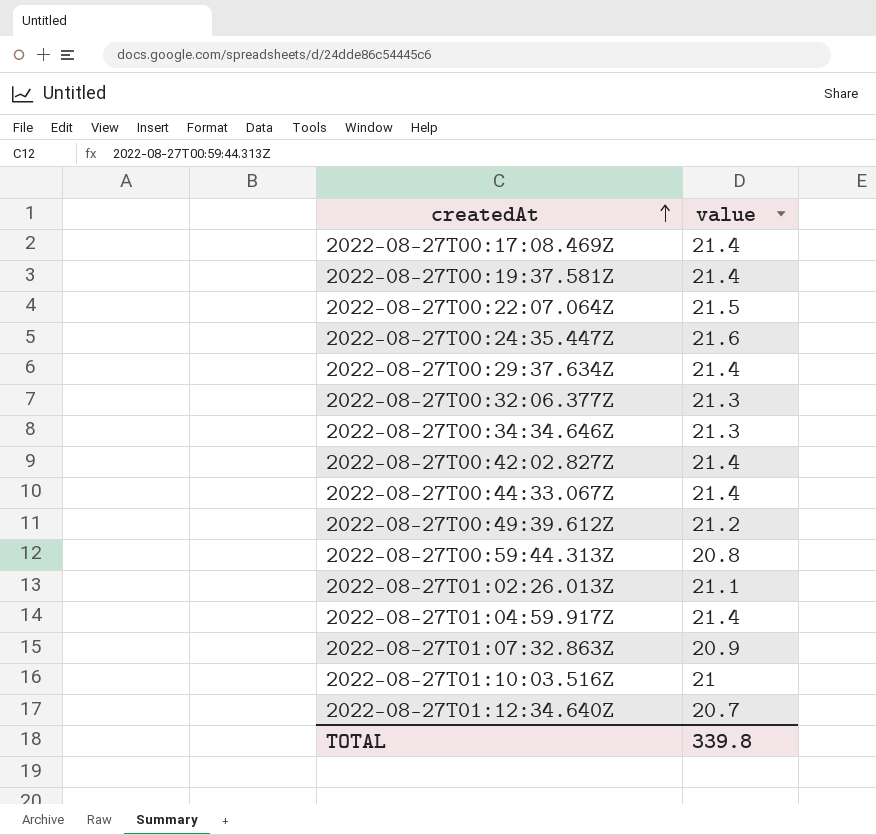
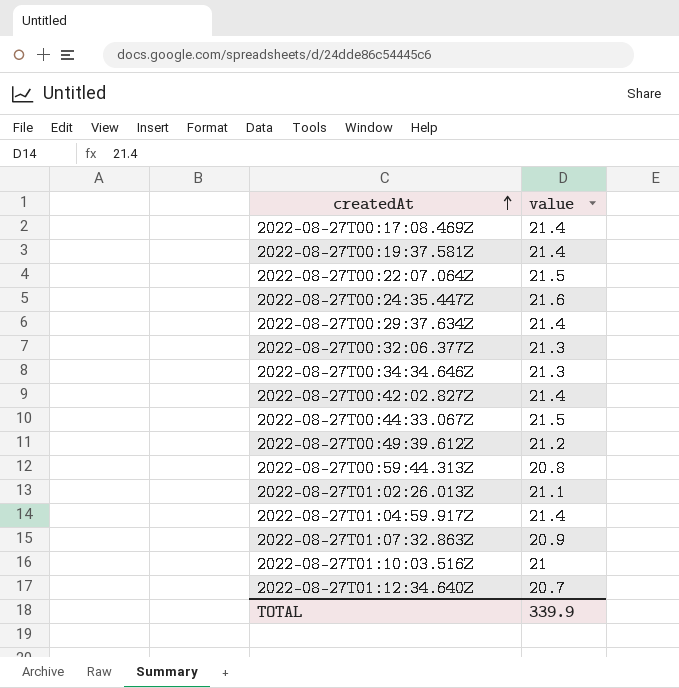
2022-08-27T00:44:33.067Z | value: 21.4 -> 21.5
TOTAL | value: 339.8 -> 339.9

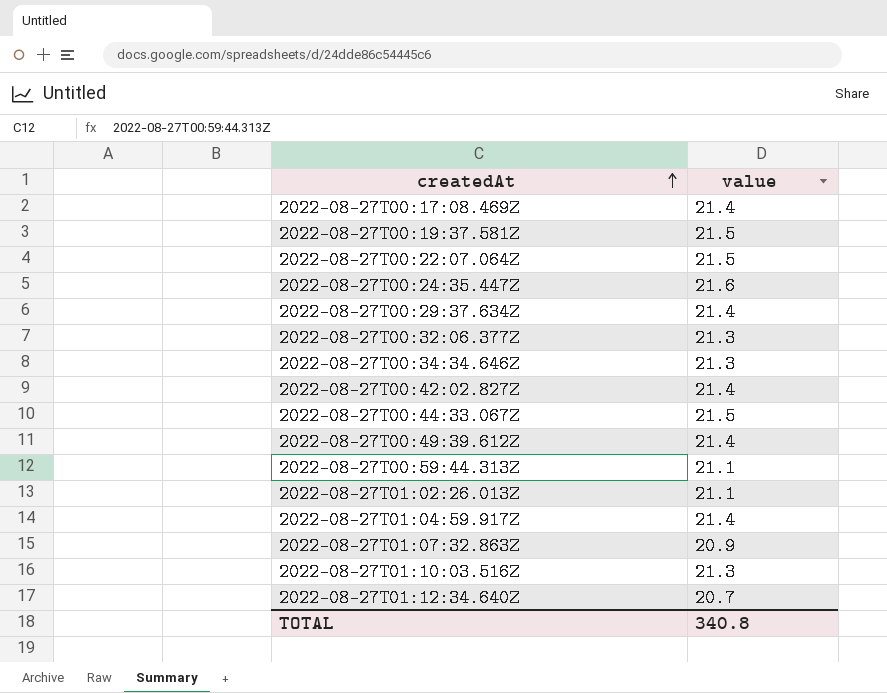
2022-08-27T00:19:37.581Z | value: 21.4 -> 21.5
2022-08-27T00:49:39.612Z | value: 21.2 -> 21.4
2022-08-27T00:59:44.313Z | value: 20.8 -> 21.1
2022-08-27T01:10:03.516Z | value: 21 -> 21.3
TOTAL | value: 339.9 -> 340.8

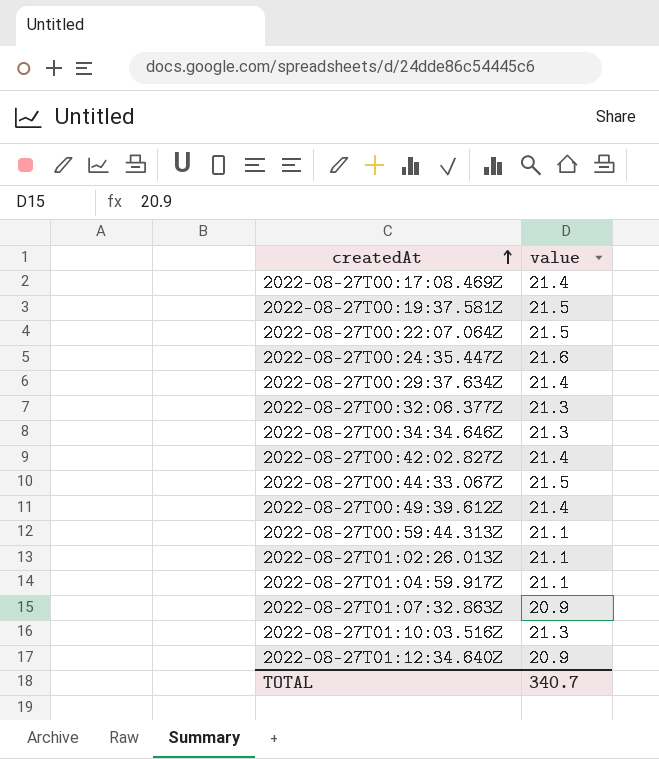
2022-08-27T01:04:59.917Z | value: 21.4 -> 21.1
2022-08-27T01:12:34.640Z | value: 20.7 -> 20.9
TOTAL | value: 340.8 -> 340.7

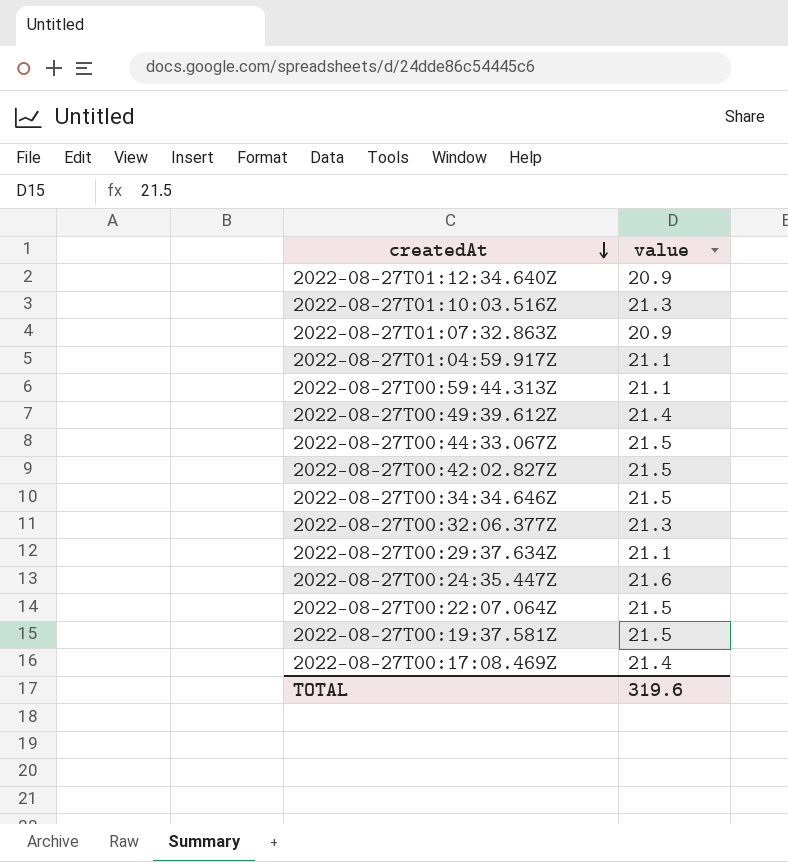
row order: createdAt ascending -> createdAt descending
row 2022-08-27T01:02:26.013Z: 21.1 -> none
2022-08-27T00:42:02.827Z | value: 21.4 -> 21.5
2022-08-27T00:34:34.646Z | value: 21.3 -> 21.5
2022-08-27T00:29:37.634Z | value: 21.4 -> 21.1
TOTAL | value: 340.7 -> 319.6

